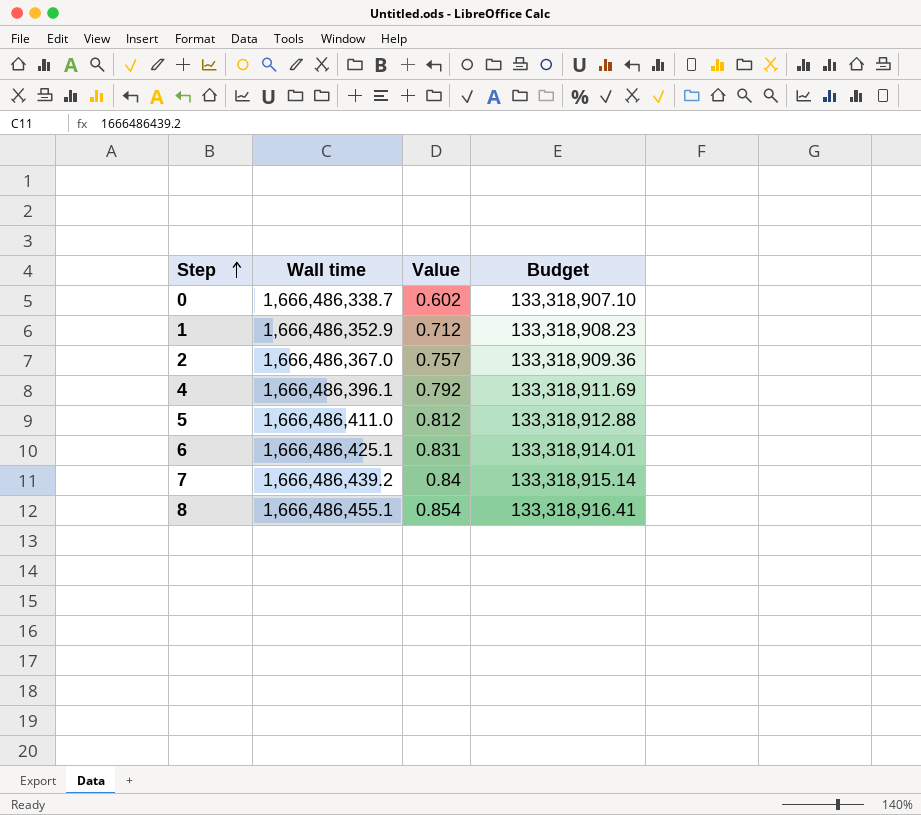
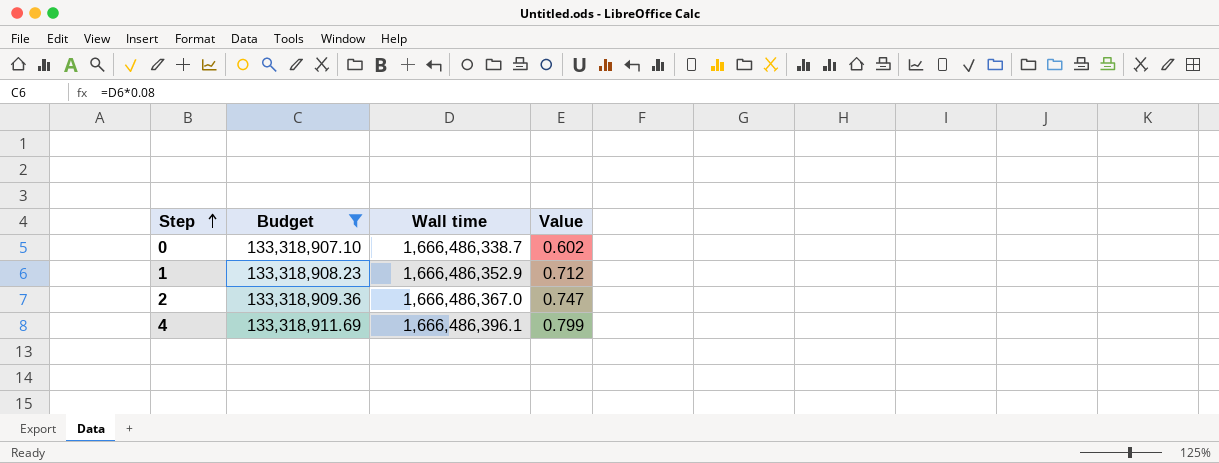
filter: none -> Budget <= 133,318,911.69
column Budget | position: 4 -> 2
2 | Value: 0.757 -> 0.747
4 | Value: 0.792 -> 0.799

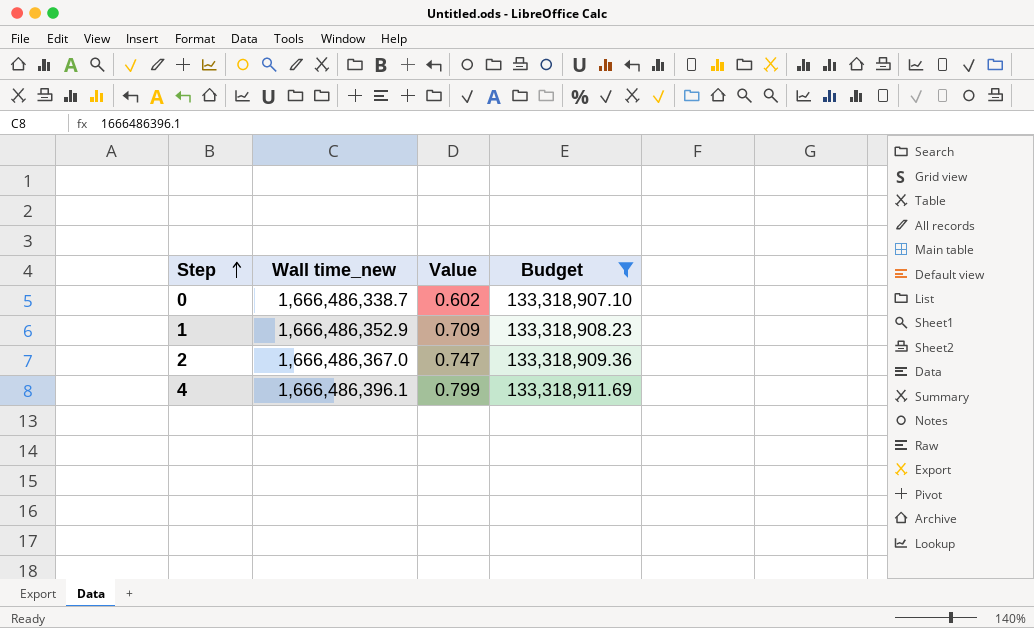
column name: Wall time -> Wall time_new
column Budget | position: 2 -> 4
1 | Value: 0.712 -> 0.709

